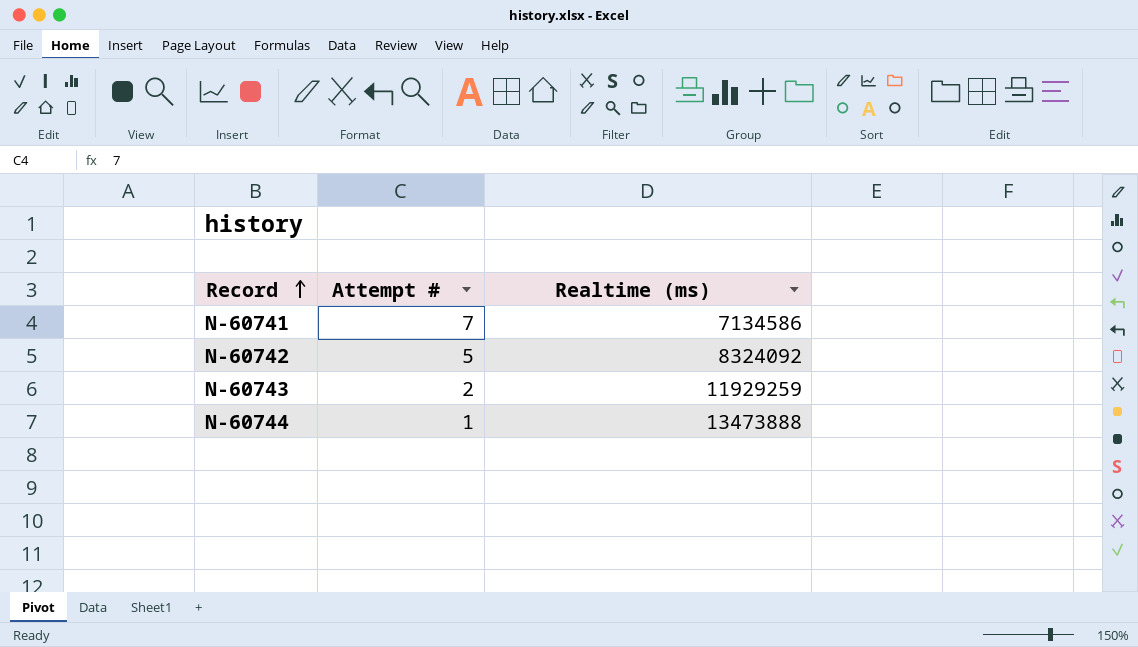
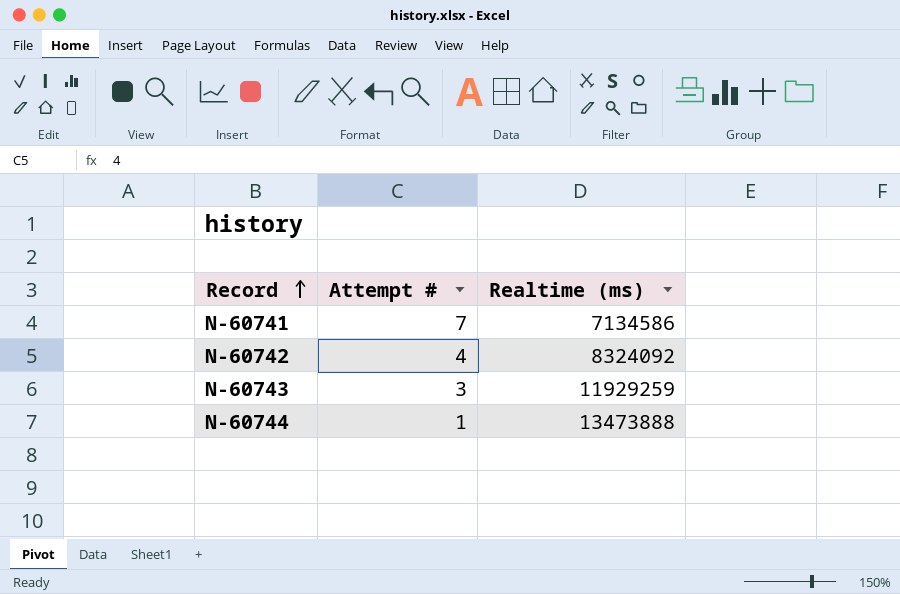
N-60742 | Attempt #: 5 -> 4
N-60743 | Attempt #: 2 -> 3

